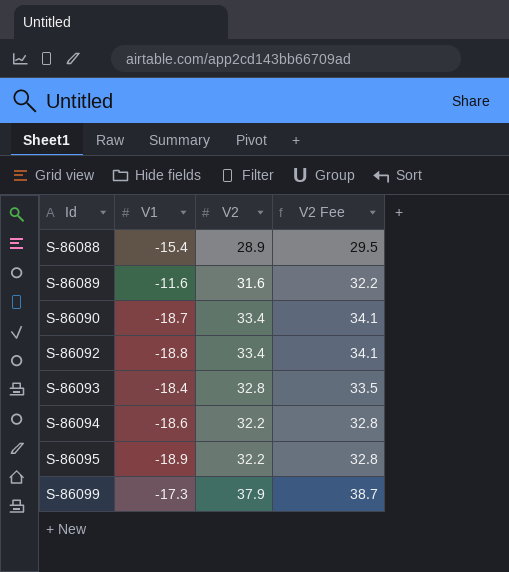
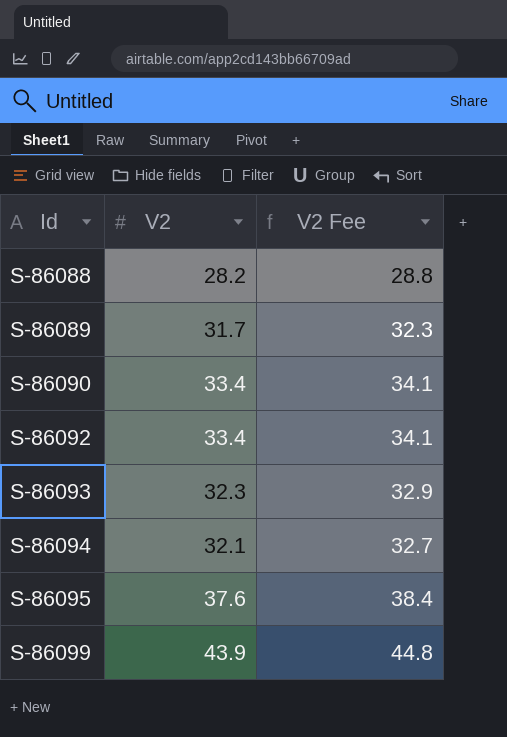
column V1 | position: 2 -> none
S-86088 | V2: 28.9 -> 28.2
S-86088 | V2 Fee: 29.5 -> 28.8
S-86089 | V2: 31.6 -> 31.7
S-86089 | V2 Fee: 32.2 -> 32.3
S-86093 | V2: 32.8 -> 32.3
S-86093 | V2 Fee: 33.5 -> 32.9
S-86094 | V2: 32.2 -> 32.1
S-86094 | V2 Fee: 32.8 -> 32.7
S-86095 | V2: 32.2 -> 37.6
S-86095 | V2 Fee: 32.8 -> 38.4
S-86099 | V2: 37.9 -> 43.9
S-86099 | V2 Fee: 38.7 -> 44.8

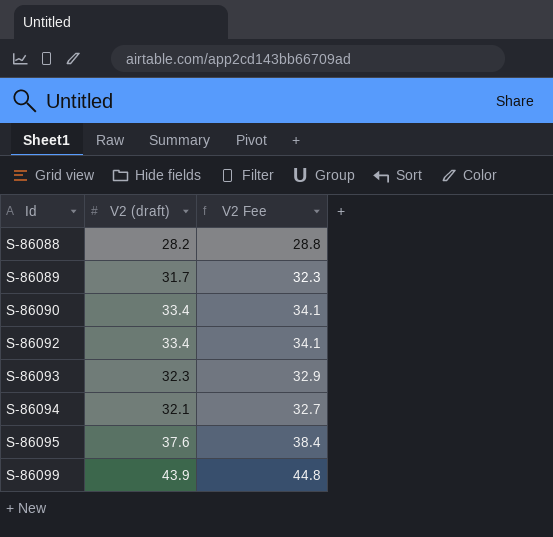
column name: V2 -> V2 (draft)

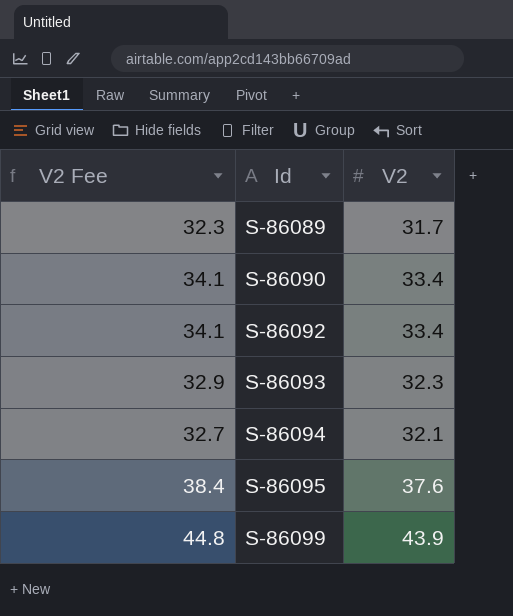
column V2 Fee | position: 3 -> 1
column name: V2 (draft) -> V2
row S-86088: 28.2 | 28.8 -> none

